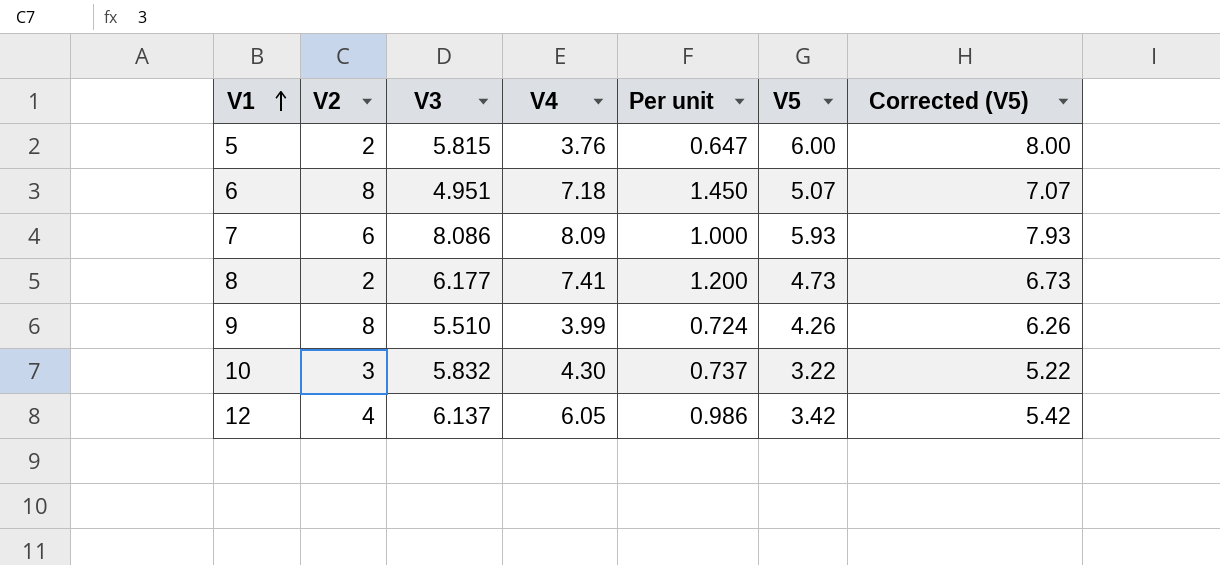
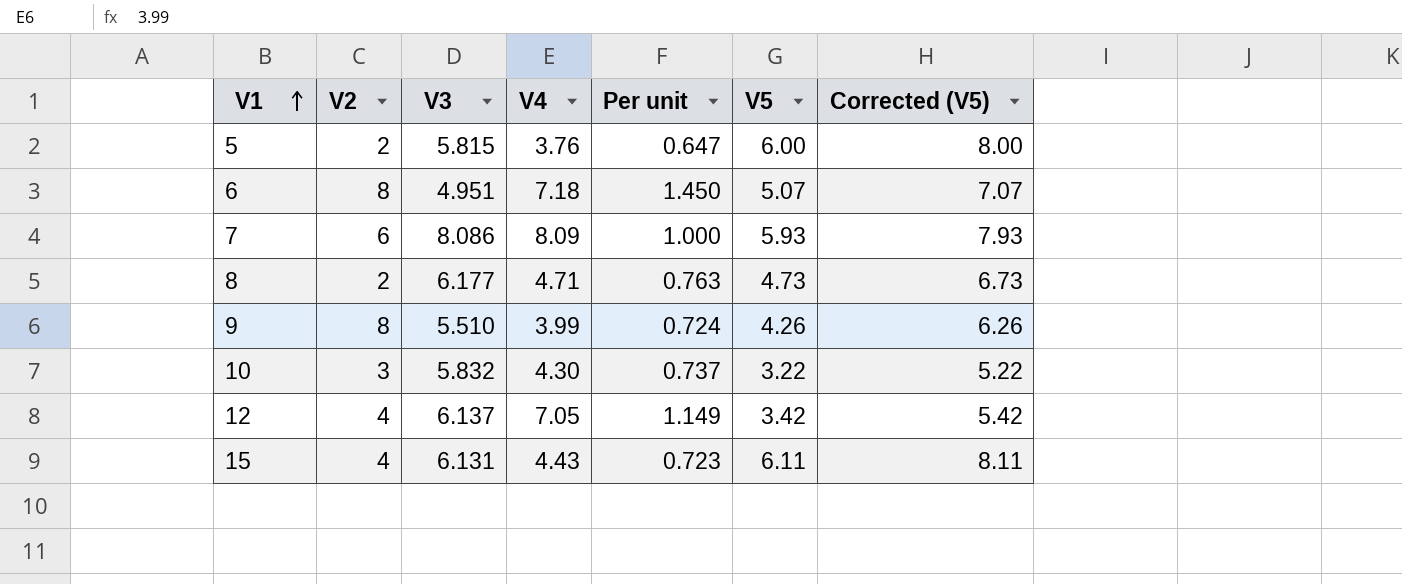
8 | V4: 7.41 -> 4.71
8 | Per unit: 1.200 -> 0.763
12 | V4: 6.05 -> 7.05
12 | Per unit: 0.986 -> 1.149
row 15: none -> 4 | 6.131 | 4.43 | 0.723 | 6.11 | 8.11

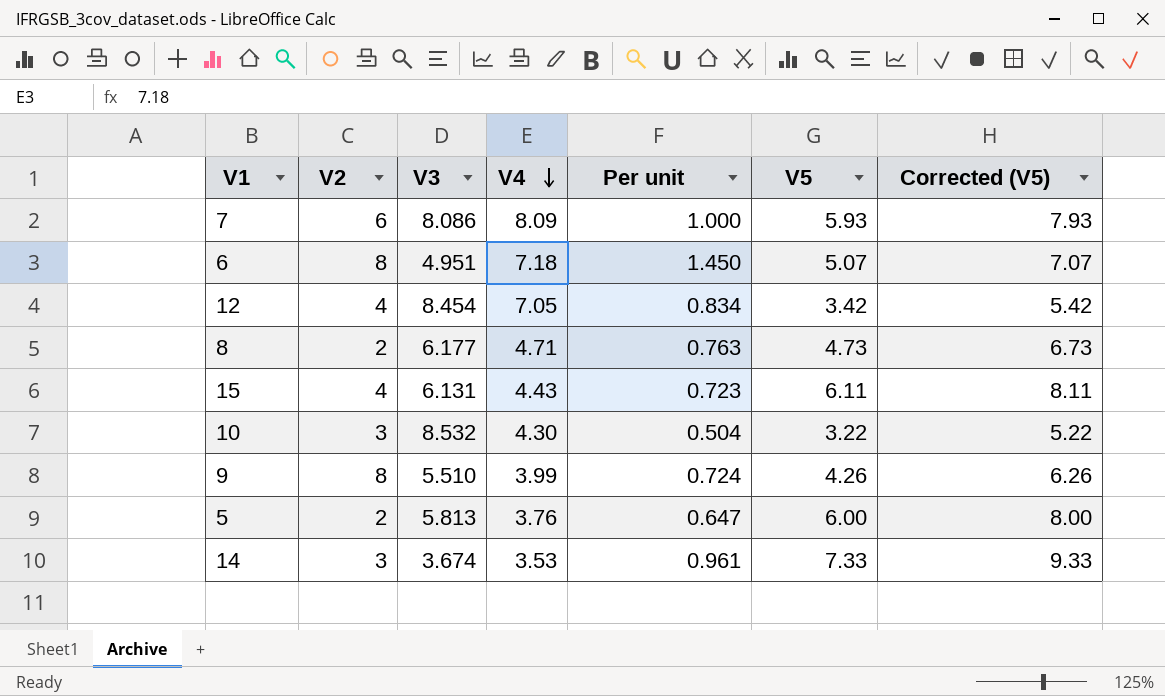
row order: V1 ascending -> V4 descending
12 | V3: 6.137 -> 8.454
12 | Per unit: 1.149 -> 0.834
10 | V3: 5.832 -> 8.532
10 | Per unit: 0.737 -> 0.504
5 | V3: 5.815 -> 5.813
row 14: none -> 3 | 3.674 | 3.53 | 0.961 | 7.33 | 9.33

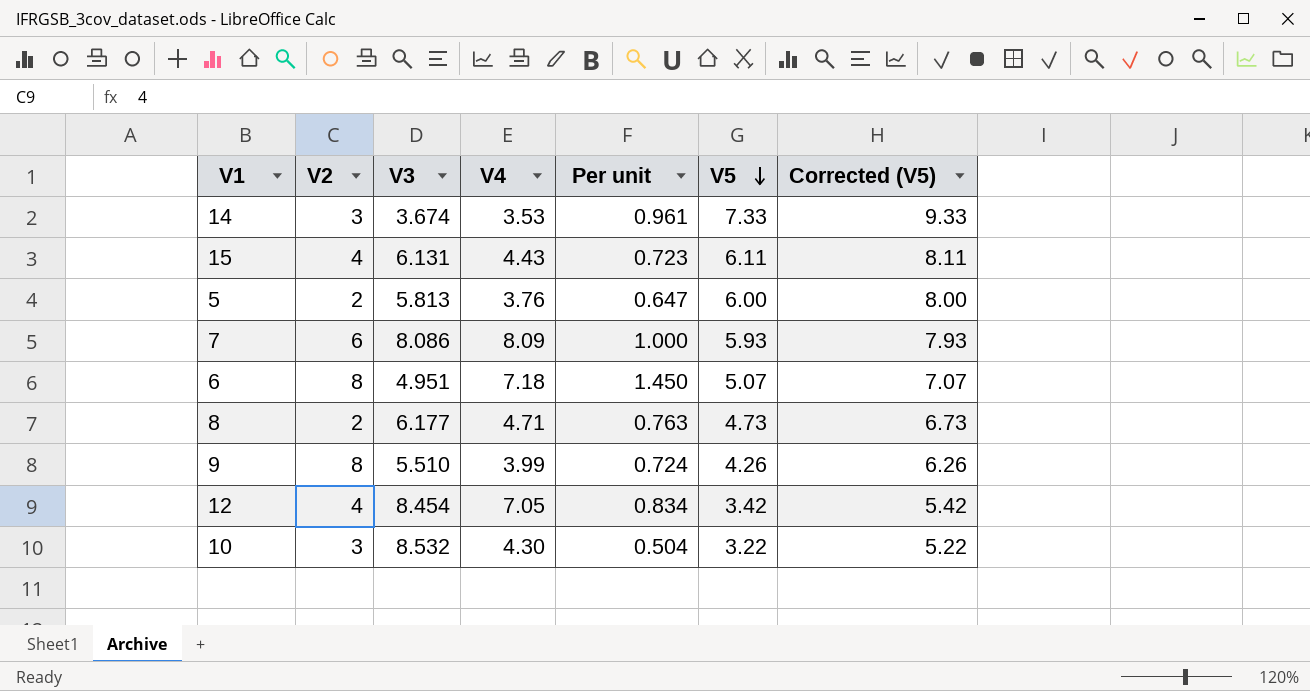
row order: V4 descending -> V5 descending

